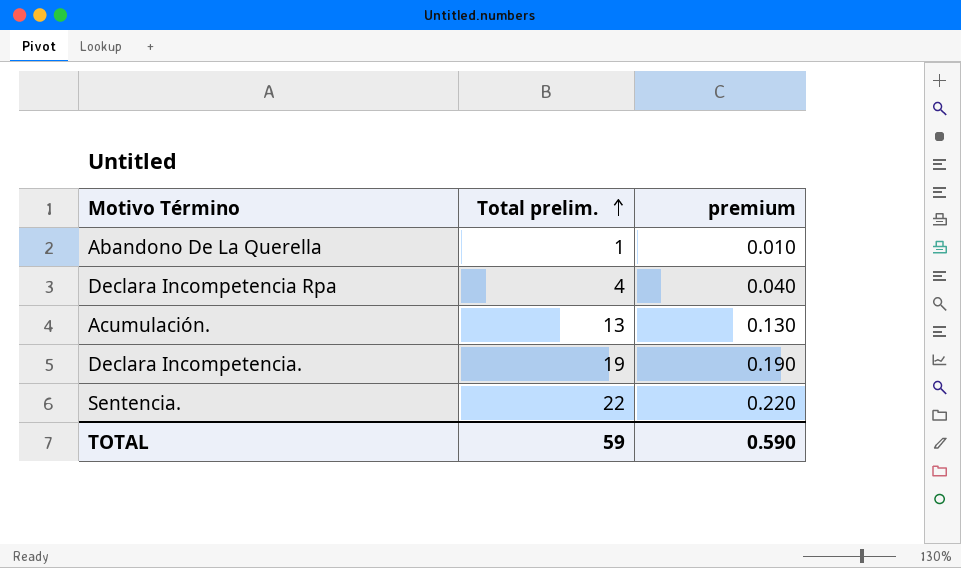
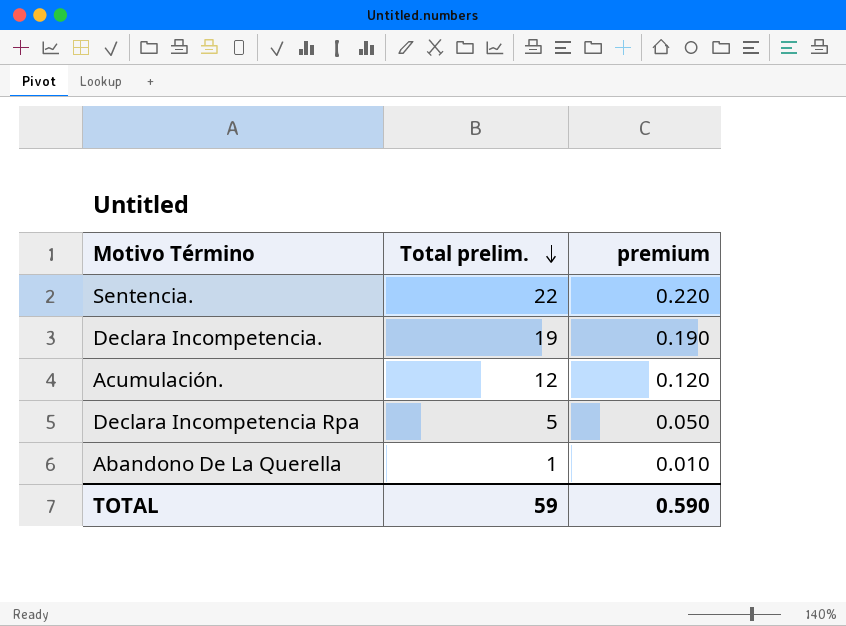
row order: Total prelim. ascending -> Total prelim. descending
Acumulación. | Total prelim.: 13 -> 12
Acumulación. | premium: 0.130 -> 0.120
Declara Incompetencia Rpa | Total prelim.: 4 -> 5
Declara Incompetencia Rpa | premium: 0.040 -> 0.050

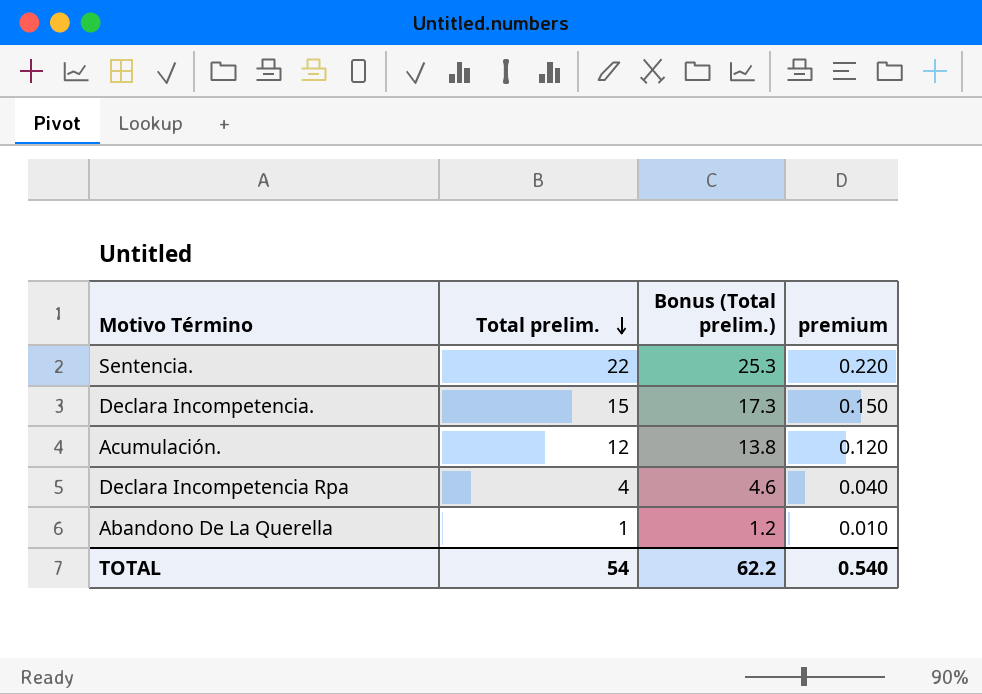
column Bonus (Total prelim.) | formula: none -> [Total prelim.] * 1.15
Declara Incompetencia. | Total prelim.: 19 -> 15
Declara Incompetencia. | premium: 0.190 -> 0.150
Declara Incompetencia Rpa | Total prelim.: 5 -> 4
Declara Incompetencia Rpa | premium: 0.050 -> 0.040
TOTAL | Total prelim.: 59 -> 54
TOTAL | premium: 0.590 -> 0.540

